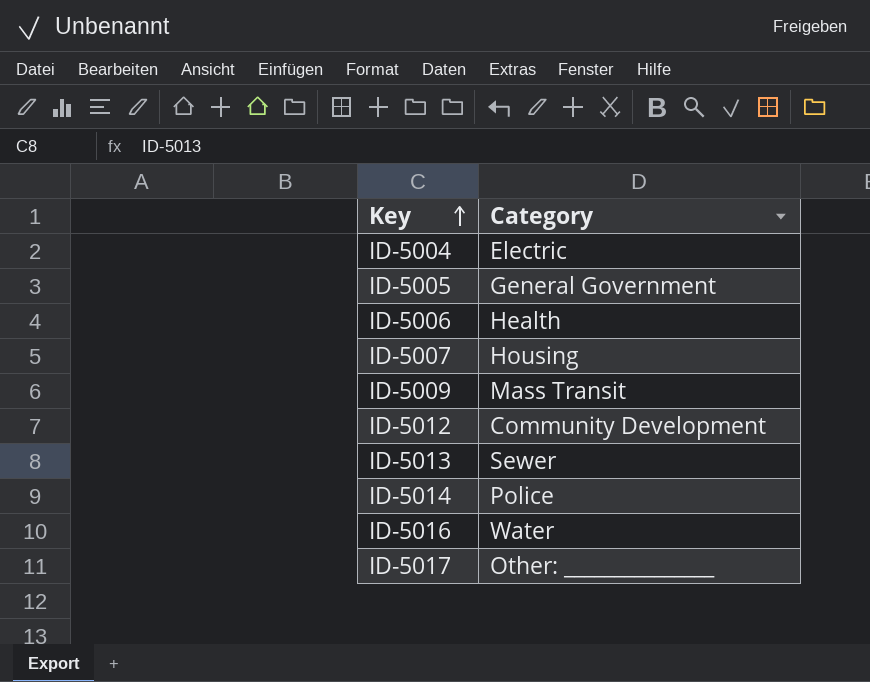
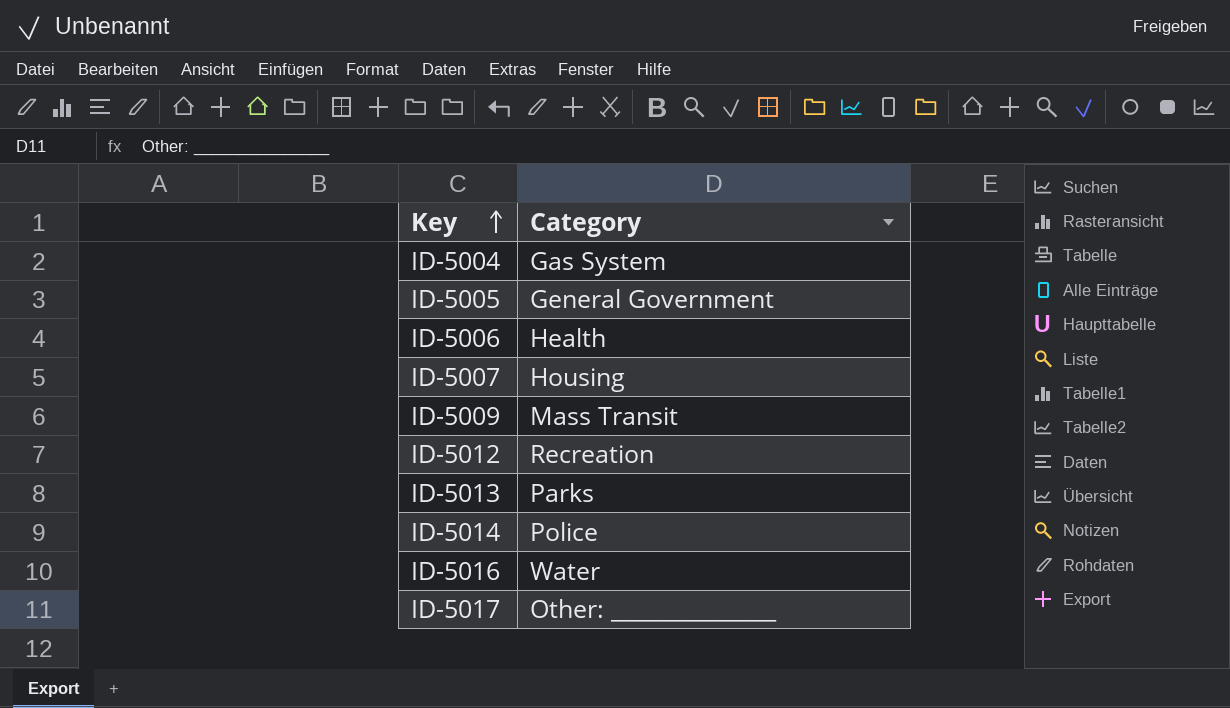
ID-5004 | Category: Electric -> Gas System
ID-5012 | Category: Community Development -> Recreation
ID-5013 | Category: Sewer -> Parks

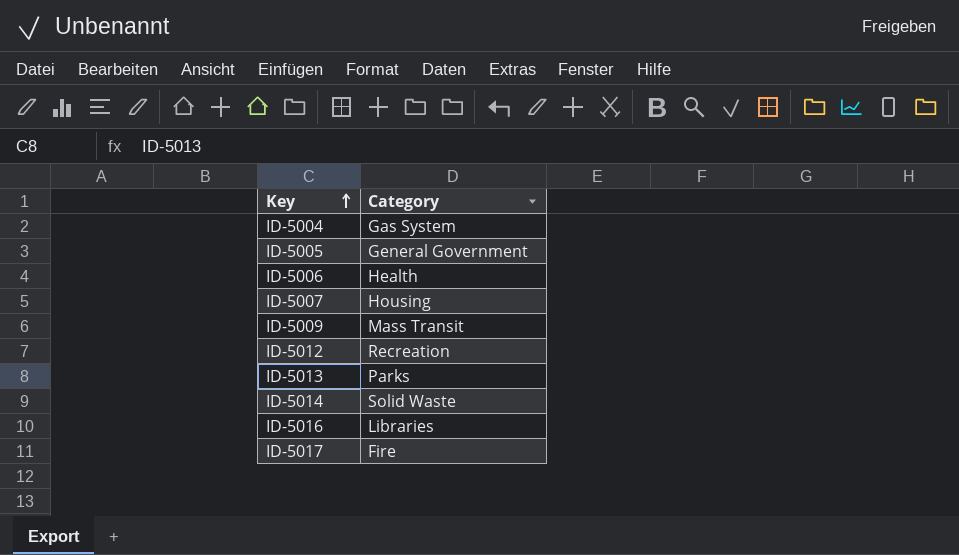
ID-5014 | Category: Police -> Solid Waste
ID-5016 | Category: Water -> Libraries
ID-5017 | Category: Other: _______________ -> Fire

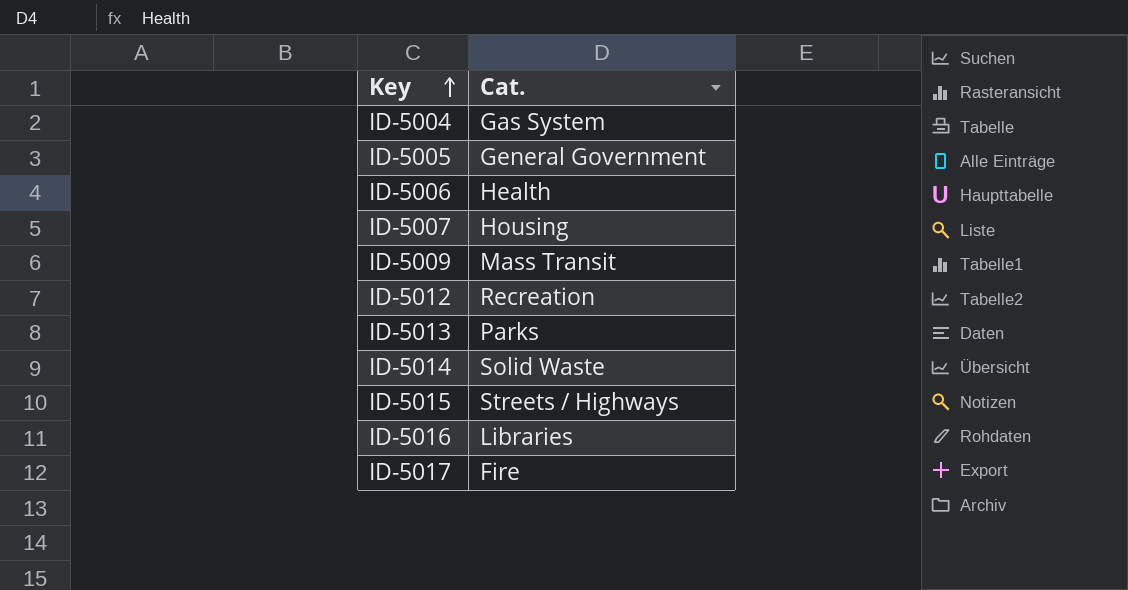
column name: Category -> Cat.
row ID-5015: none -> Streets / Highways

